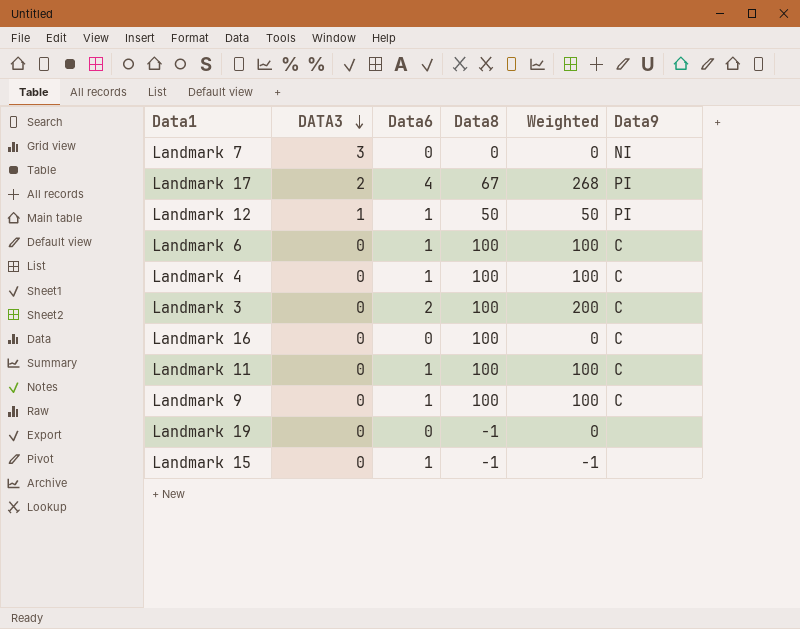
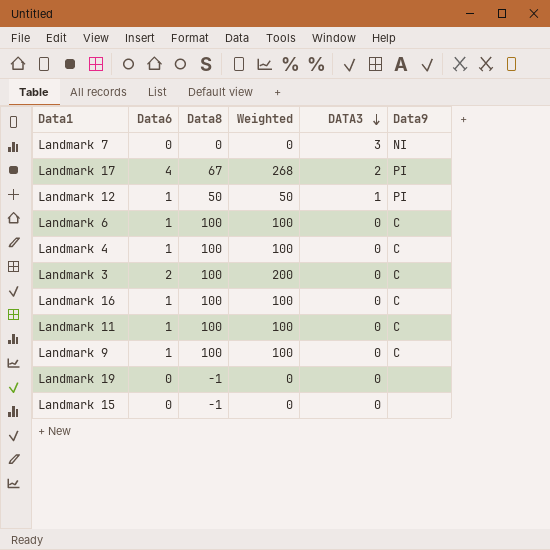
column DATA3 | position: 2 -> 5
Landmark 16 | Data6: 0 -> 1
Landmark 16 | Weighted: 0 -> 100
Landmark 15 | Data6: 1 -> 0
Landmark 15 | Weighted: -1 -> 0

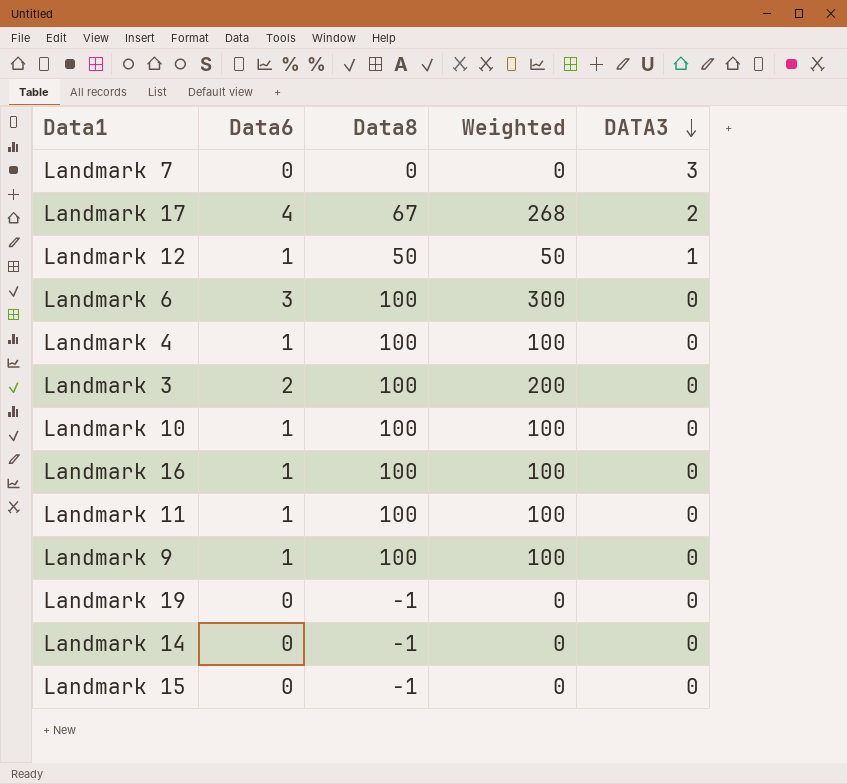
column Data9 | position: 6 -> none
Landmark 6 | Data6: 1 -> 3
Landmark 6 | Weighted: 100 -> 300
row Landmark 10: none -> 1 | 100 | 100 | 0
row Landmark 14: none -> 0 | -1 | 0 | 0

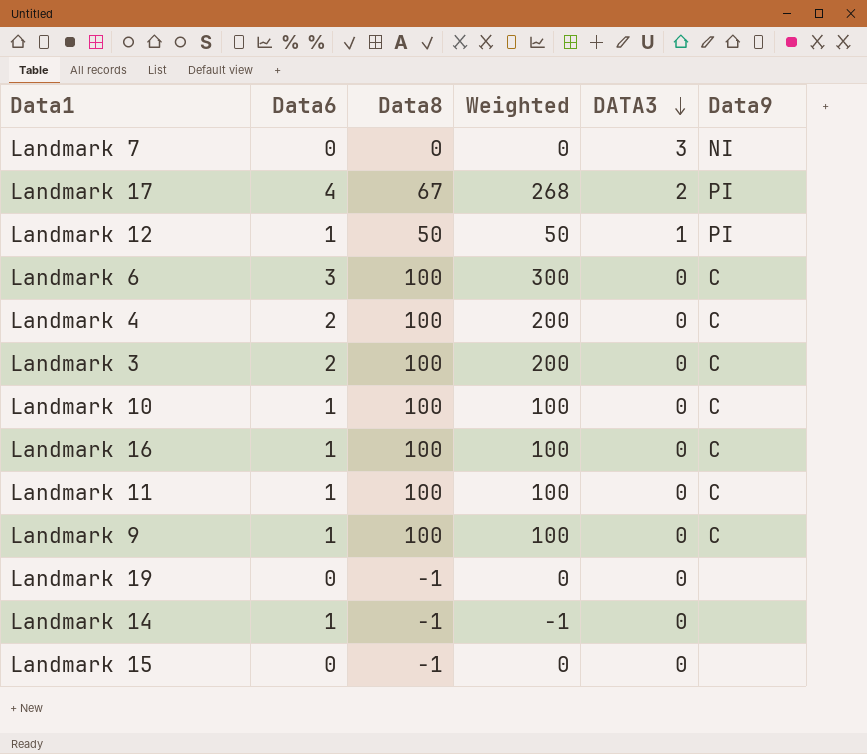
column Data9 | position: none -> 6
Landmark 4 | Data6: 1 -> 2
Landmark 4 | Weighted: 100 -> 200
Landmark 14 | Data6: 0 -> 1
Landmark 14 | Weighted: 0 -> -1

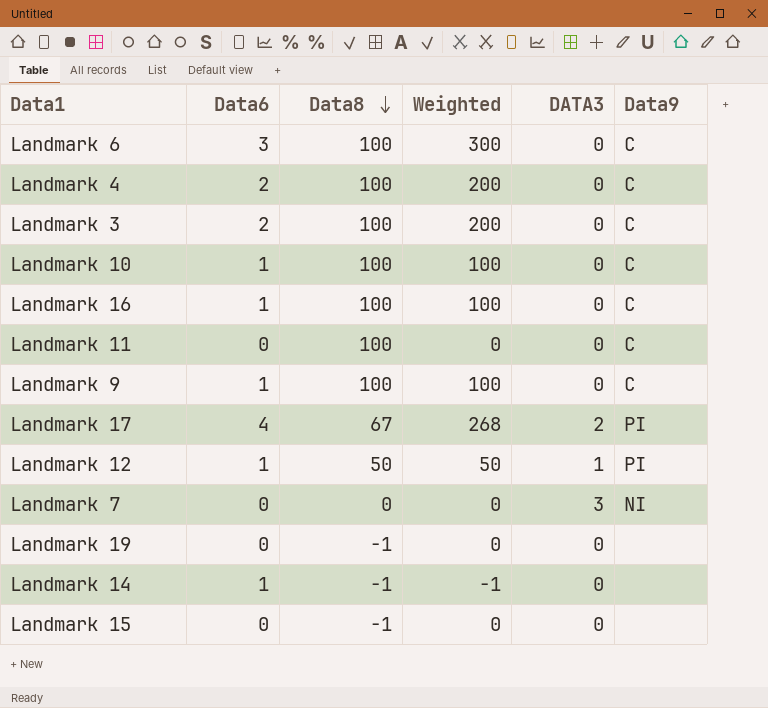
row order: DATA3 descending -> Data8 descending
Landmark 11 | Data6: 1 -> 0
Landmark 11 | Weighted: 100 -> 0

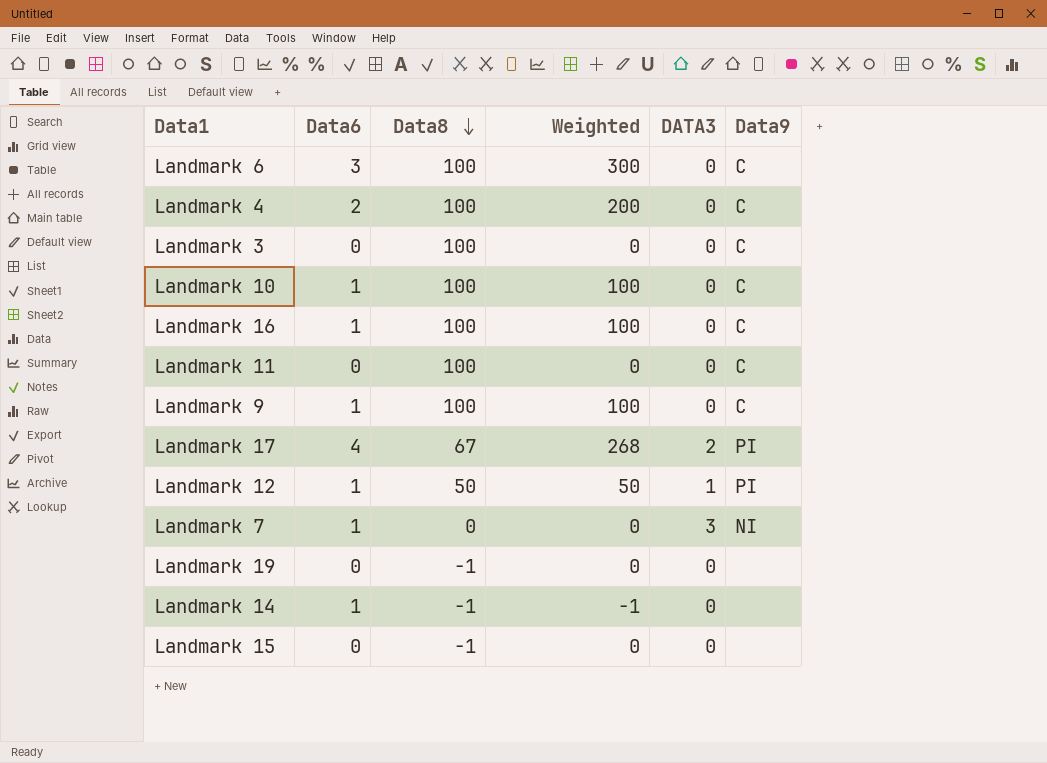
Landmark 3 | Data6: 2 -> 0
Landmark 3 | Weighted: 200 -> 0
Landmark 7 | Data6: 0 -> 1

